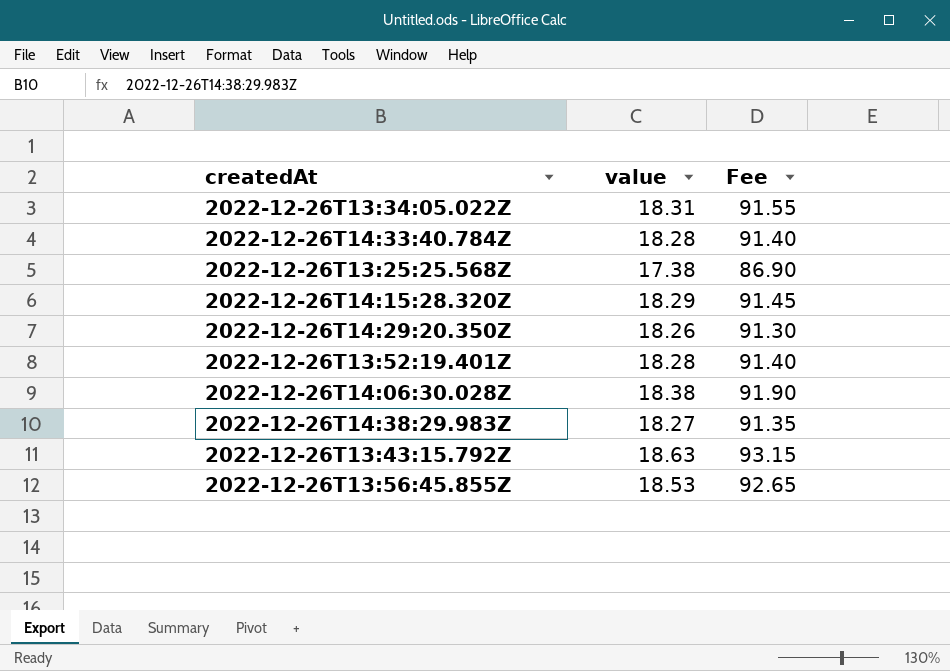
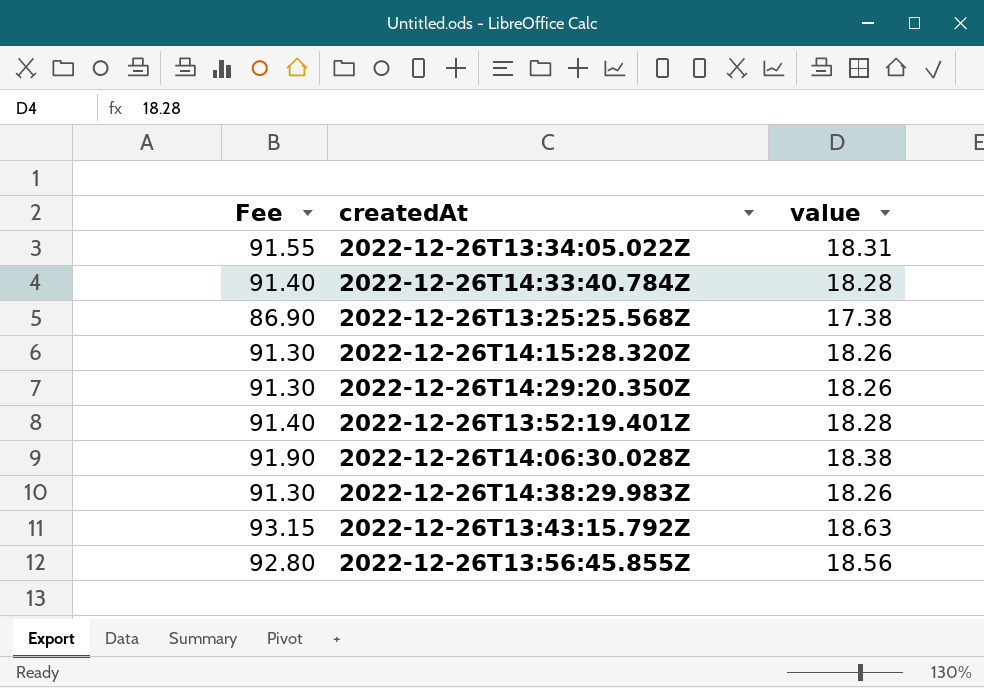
column Fee | position: 3 -> 1
2022-12-26T14:15:28.320Z | Fee: 91.45 -> 91.30
2022-12-26T14:15:28.320Z | value: 18.29 -> 18.26
2022-12-26T14:38:29.983Z | Fee: 91.35 -> 91.30
2022-12-26T14:38:29.983Z | value: 18.27 -> 18.26
2022-12-26T13:56:45.855Z | Fee: 92.65 -> 92.80
2022-12-26T13:56:45.855Z | value: 18.53 -> 18.56

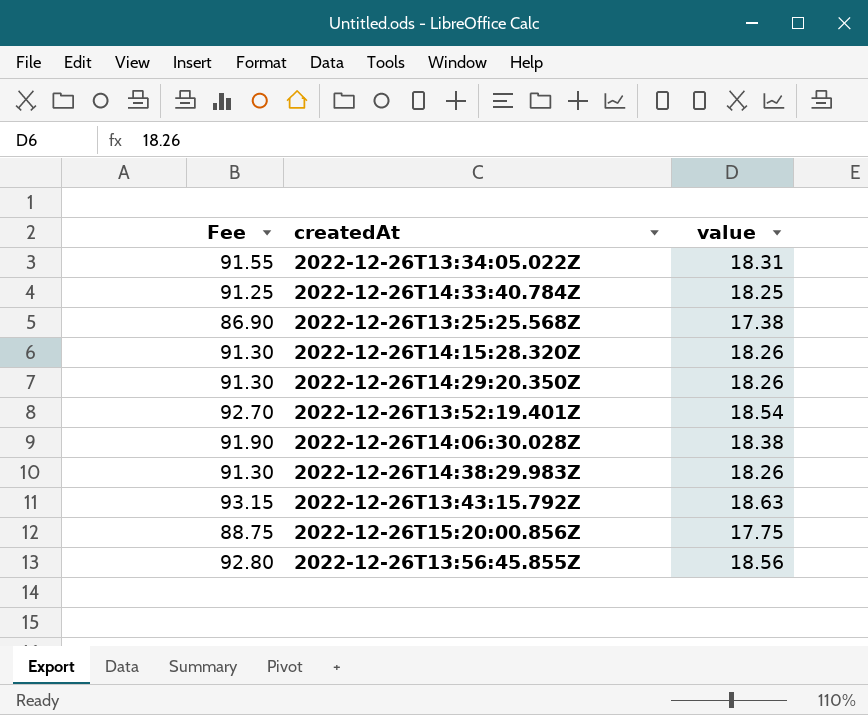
2022-12-26T14:33:40.784Z | Fee: 91.40 -> 91.25
2022-12-26T14:33:40.784Z | value: 18.28 -> 18.25
2022-12-26T13:52:19.401Z | Fee: 91.40 -> 92.70
2022-12-26T13:52:19.401Z | value: 18.28 -> 18.54
row 2022-12-26T15:20:00.856Z: none -> 88.75 | 17.75

